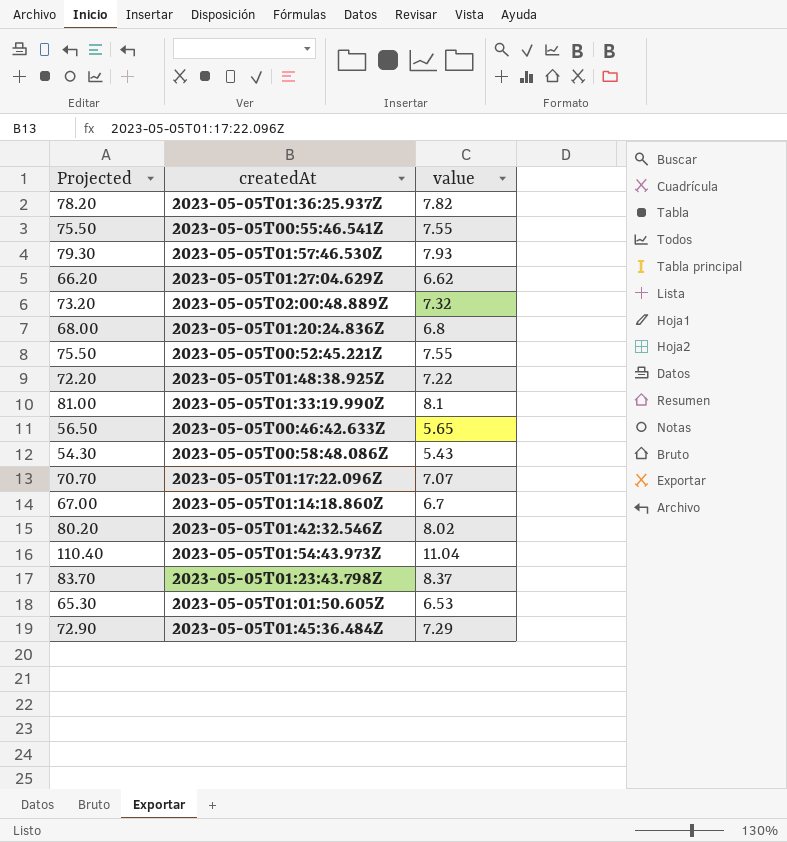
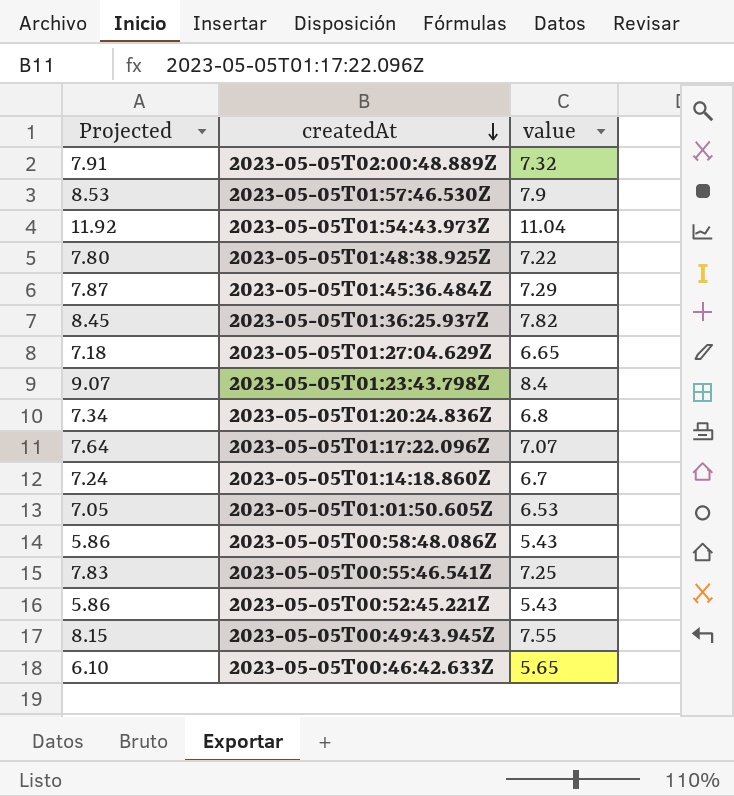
row order: none -> createdAt descending
column Projected | formula: [value] * 10 -> [value] * 1.08
row 2023-05-05T01:33:19.990Z: 81.00 | 8.1 -> none
row 2023-05-05T01:42:32.546Z: 80.20 | 8.02 -> none
2023-05-05T01:57:46.530Z | value: 7.93 -> 7.9
2023-05-05T01:27:04.629Z | value: 6.62 -> 6.65
2023-05-05T01:23:43.798Z | value: 8.37 -> 8.4
2023-05-05T00:55:46.541Z | value: 7.55 -> 7.25
2023-05-05T00:52:45.221Z | value: 7.55 -> 5.43
row 2023-05-05T00:49:43.945Z: none -> 8.15 | 7.55

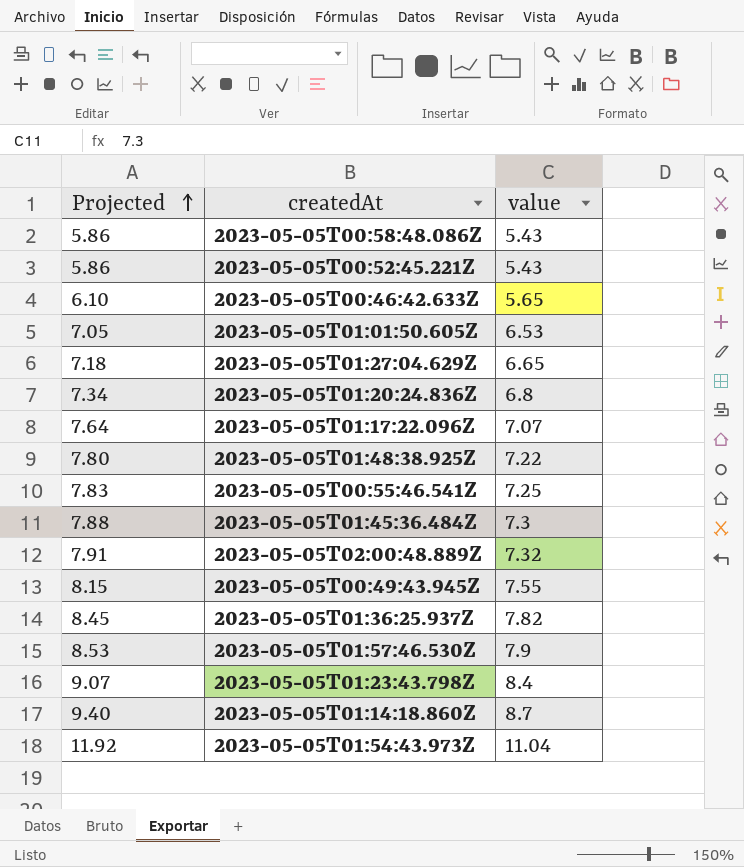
row order: createdAt descending -> Projected ascending
2023-05-05T01:45:36.484Z | Projected: 7.87 -> 7.88
2023-05-05T01:45:36.484Z | value: 7.29 -> 7.3
2023-05-05T01:14:18.860Z | Projected: 7.24 -> 9.40
2023-05-05T01:14:18.860Z | value: 6.7 -> 8.7

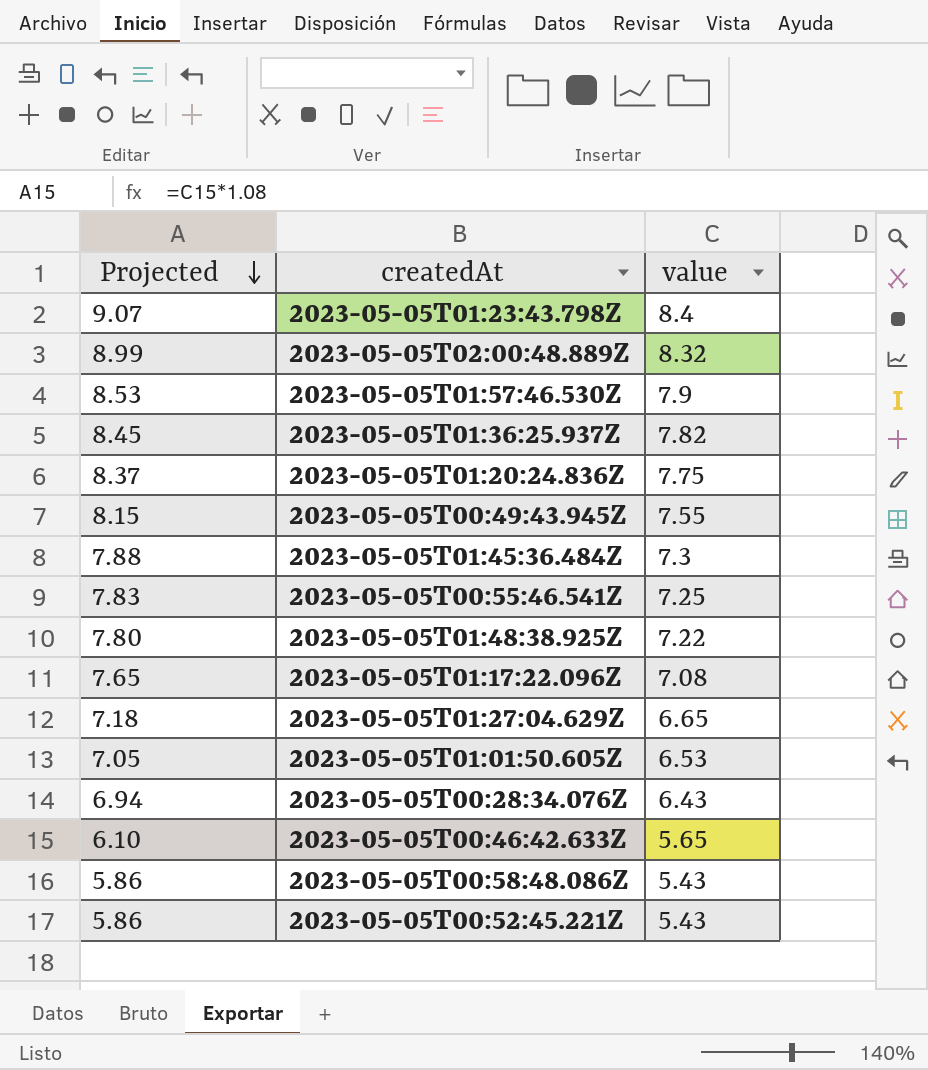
row order: Projected ascending -> Projected descending
row 2023-05-05T01:14:18.860Z: 9.40 | 8.7 -> none
row 2023-05-05T01:54:43.973Z: 11.92 | 11.04 -> none
2023-05-05T02:00:48.889Z | Projected: 7.91 -> 8.99
2023-05-05T02:00:48.889Z | value: 7.32 -> 8.32
2023-05-05T01:20:24.836Z | Projected: 7.34 -> 8.37
2023-05-05T01:20:24.836Z | value: 6.8 -> 7.75
2023-05-05T01:17:22.096Z | Projected: 7.64 -> 7.65
2023-05-05T01:17:22.096Z | value: 7.07 -> 7.08
row 2023-05-05T00:28:34.076Z: none -> 6.94 | 6.43

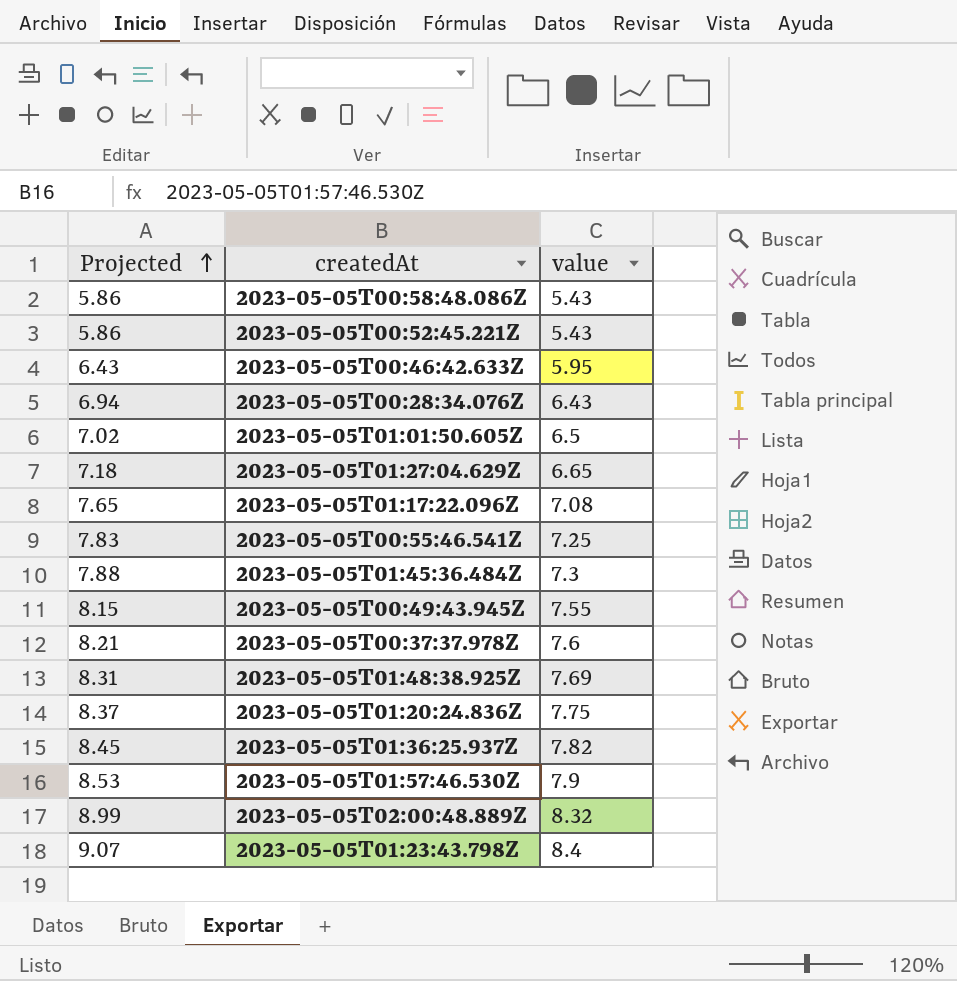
row order: Projected descending -> Projected ascending
2023-05-05T00:46:42.633Z | Projected: 6.10 -> 6.43
2023-05-05T00:46:42.633Z | value: 5.65 -> 5.95
2023-05-05T01:01:50.605Z | Projected: 7.05 -> 7.02
2023-05-05T01:01:50.605Z | value: 6.53 -> 6.5
row 2023-05-05T00:37:37.978Z: none -> 8.21 | 7.6
2023-05-05T01:48:38.925Z | Projected: 7.80 -> 8.31
2023-05-05T01:48:38.925Z | value: 7.22 -> 7.69

